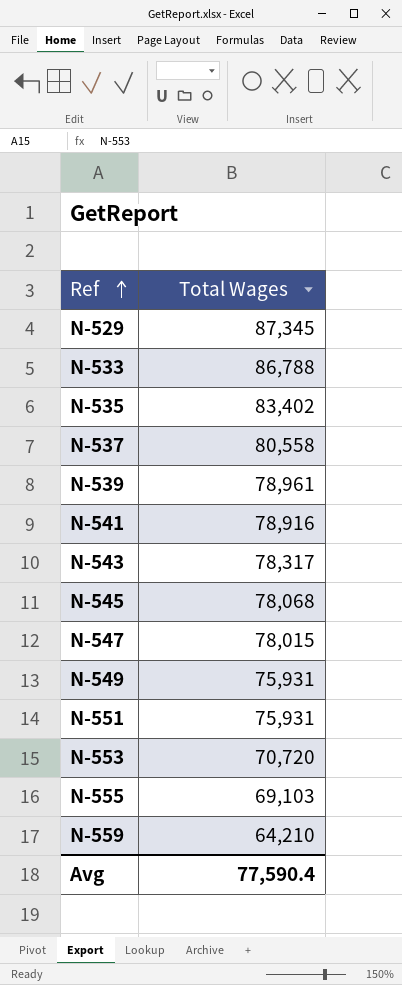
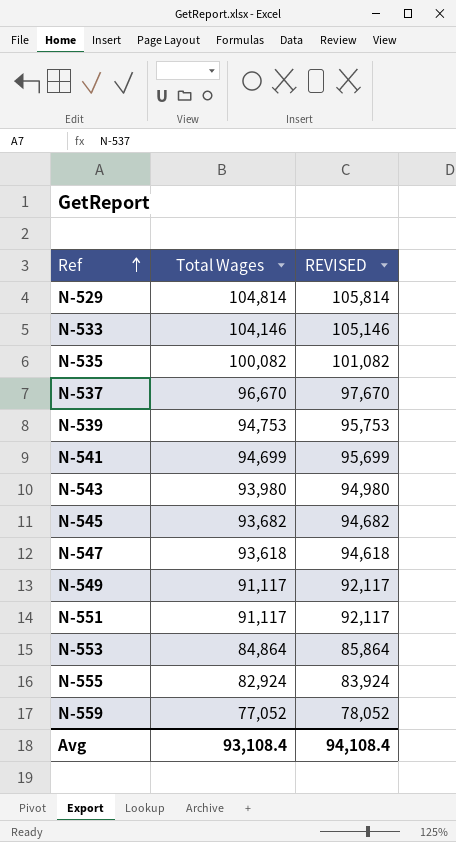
column REVISED | formula: none -> [Total Wages] + 1000
N-529 | Total Wages: 87,345 -> 104,814
N-533 | Total Wages: 86,788 -> 104,146
N-535 | Total Wages: 83,402 -> 100,082
N-537 | Total Wages: 80,558 -> 96,670
N-539 | Total Wages: 78,961 -> 94,753
N-541 | Total Wages: 78,916 -> 94,699
N-543 | Total Wages: 78,317 -> 93,980
N-545 | Total Wages: 78,068 -> 93,682
N-547 | Total Wages: 78,015 -> 93,618
N-549 | Total Wages: 75,931 -> 91,117
N-551 | Total Wages: 75,931 -> 91,117
N-553 | Total Wages: 70,720 -> 84,864
N-555 | Total Wages: 69,103 -> 82,924
N-559 | Total Wages: 64,210 -> 77,052
Avg | Total Wages: 77,590.4 -> 93,108.4

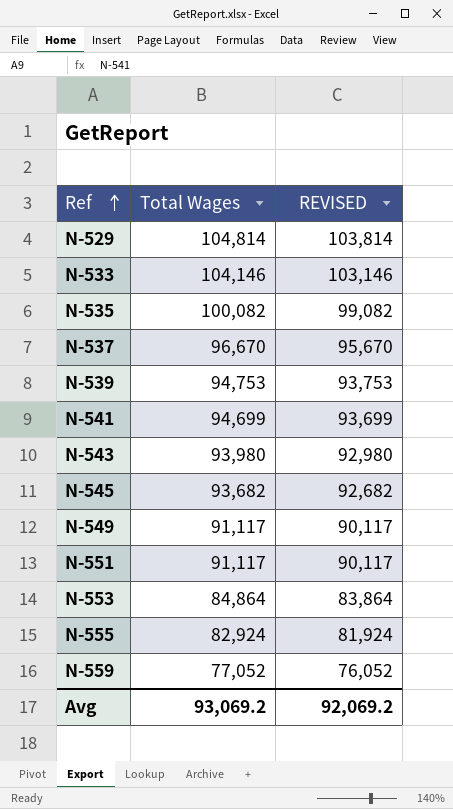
column REVISED | formula: [Total Wages] + 1000 -> [Total Wages] - 1000
row N-547: 93,618 | 94,618 -> none
Avg | Total Wages: 93,108.4 -> 93,069.2
Avg | REVISED: 94,108.4 -> 92,069.2

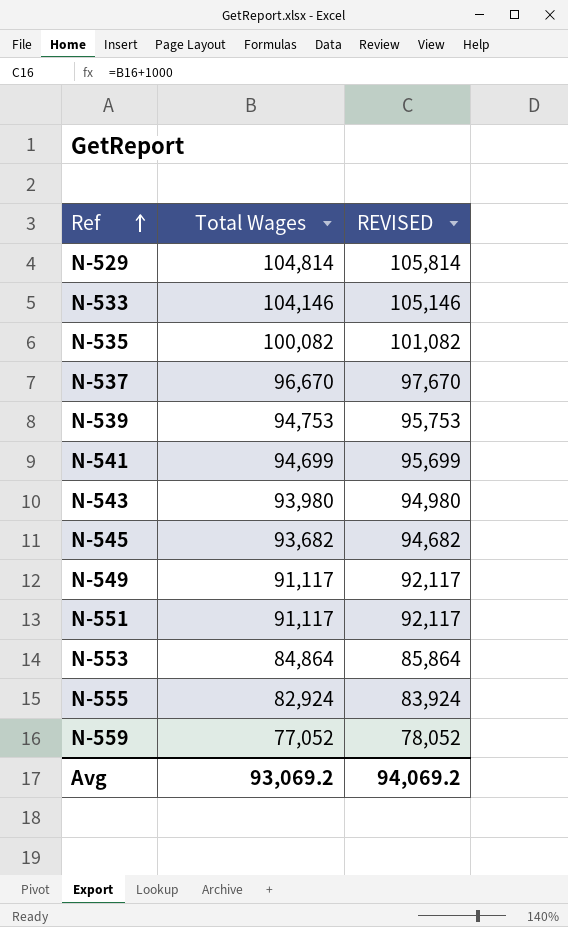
column REVISED | formula: [Total Wages] - 1000 -> [Total Wages] + 1000
Avg | REVISED: 92,069.2 -> 94,069.2

